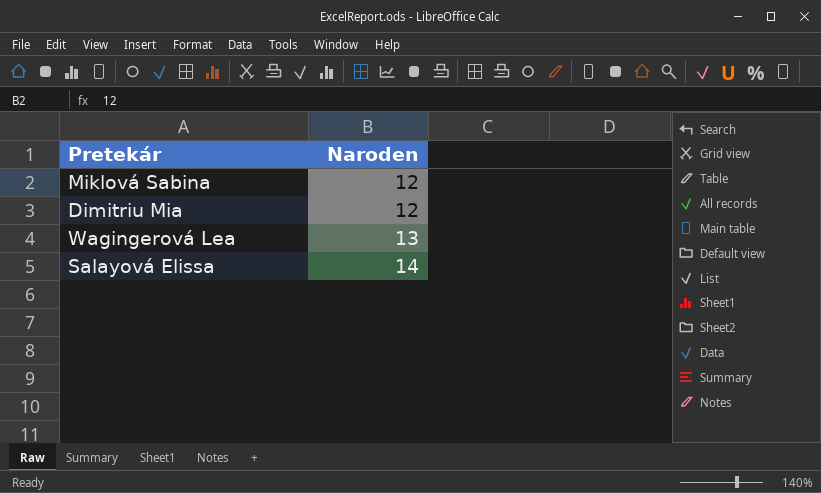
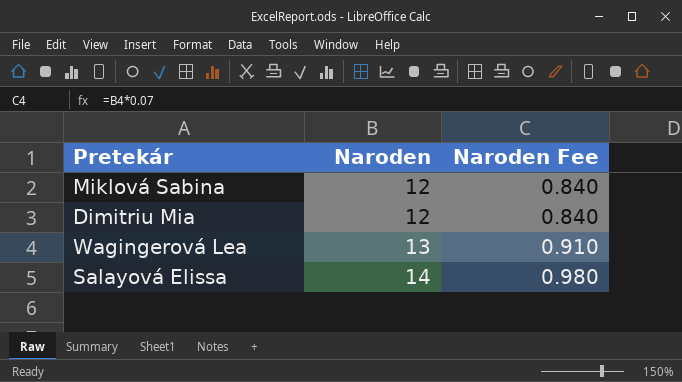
column Naroden Fee | formula: none -> [Naroden] * 0.07

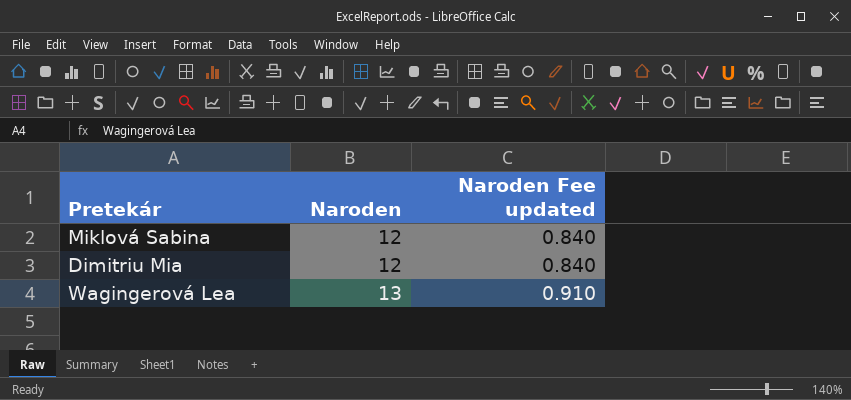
column name: Naroden Fee -> Naroden Fee updated
row Salayová Elissa: 14 | 0.980 -> none

